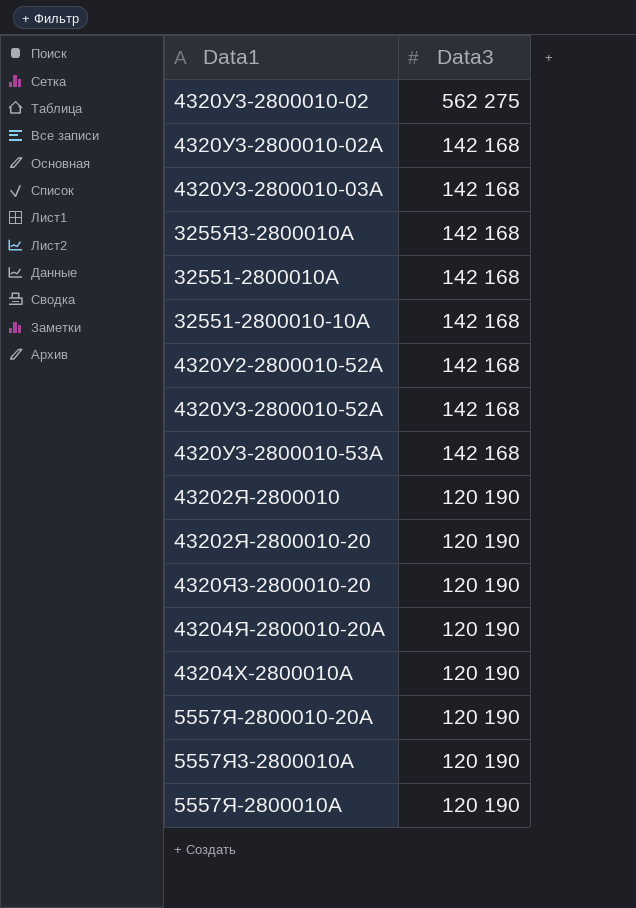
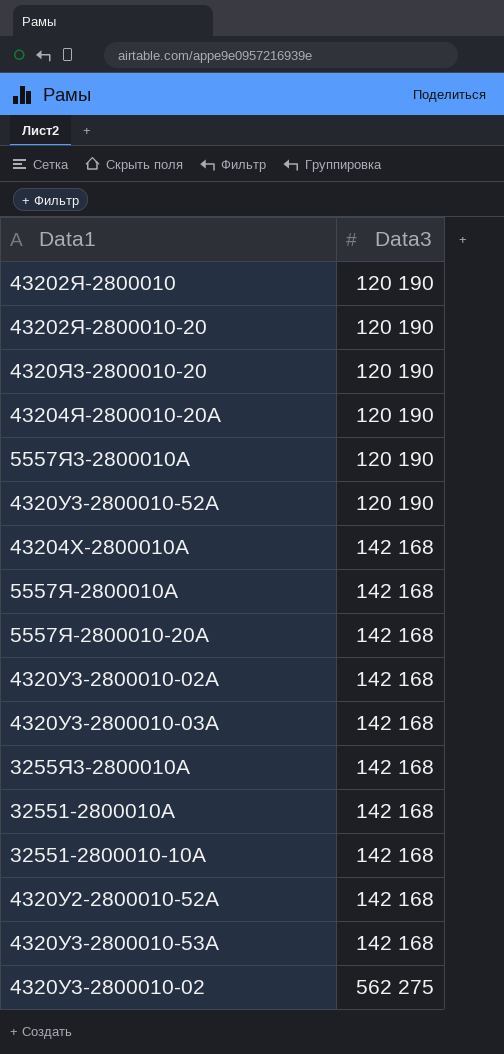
row order: Data3 descending -> Data3 ascending
4320У3-2800010-52А | Data3: 142 168 -> 120 190
43204Х-2800010А | Data3: 120 190 -> 142 168
5557Я-2800010А | Data3: 120 190 -> 142 168
5557Я-2800010-20А | Data3: 120 190 -> 142 168

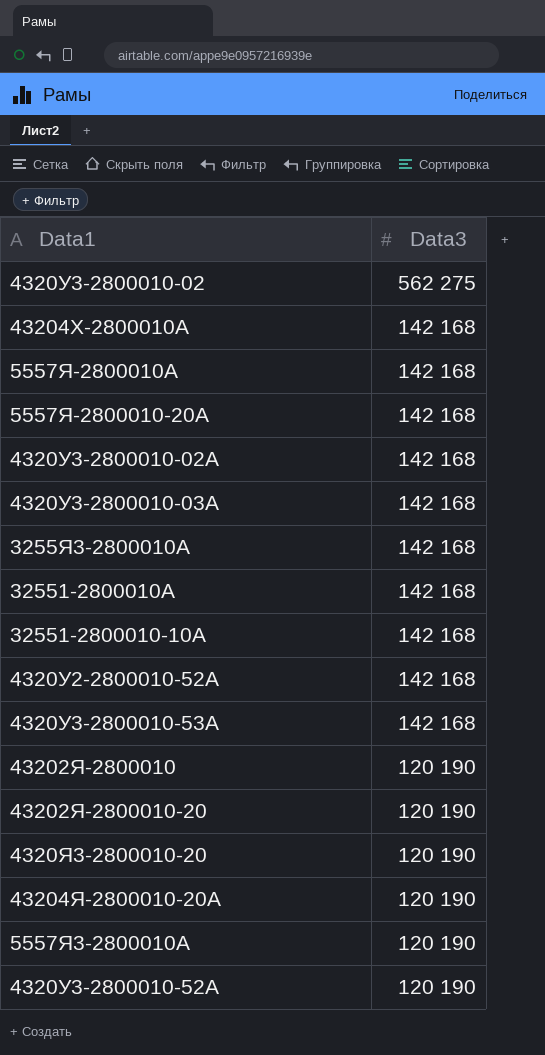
row order: Data3 ascending -> Data3 descending

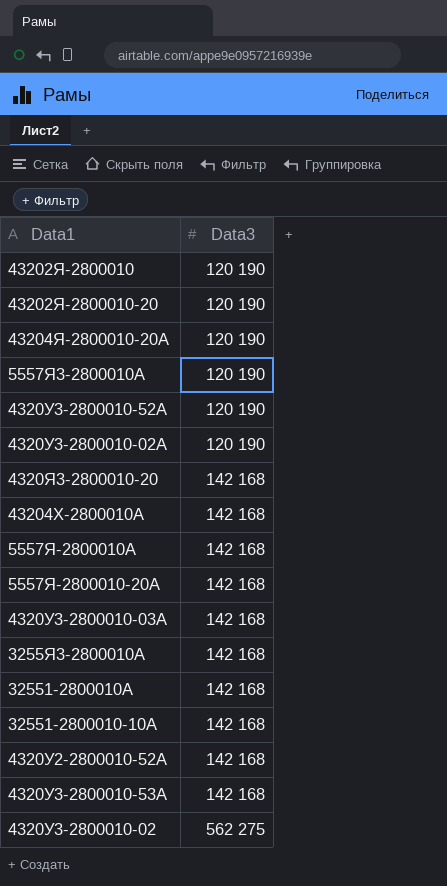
row order: Data3 descending -> Data3 ascending
4320У3-2800010-02А | Data3: 142 168 -> 120 190
4320Я3-2800010-20 | Data3: 120 190 -> 142 168

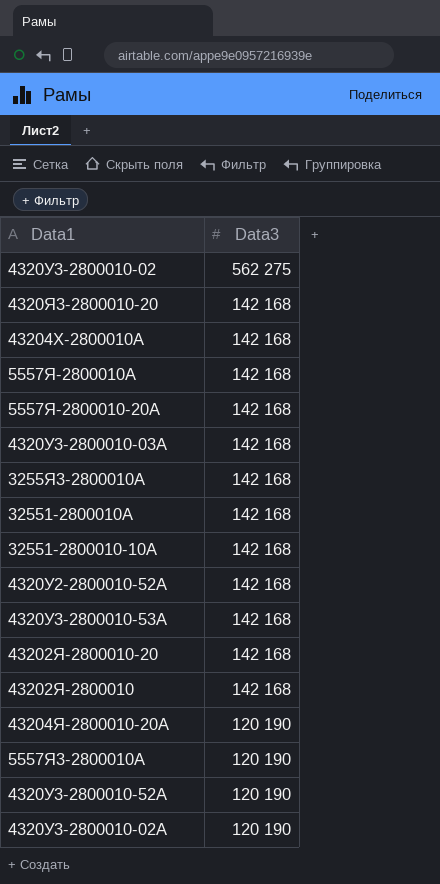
row order: Data3 ascending -> Data3 descending
43202Я-2800010-20 | Data3: 120 190 -> 142 168
43202Я-2800010 | Data3: 120 190 -> 142 168

